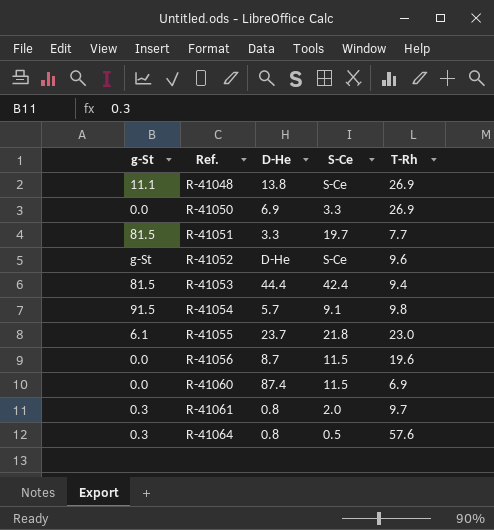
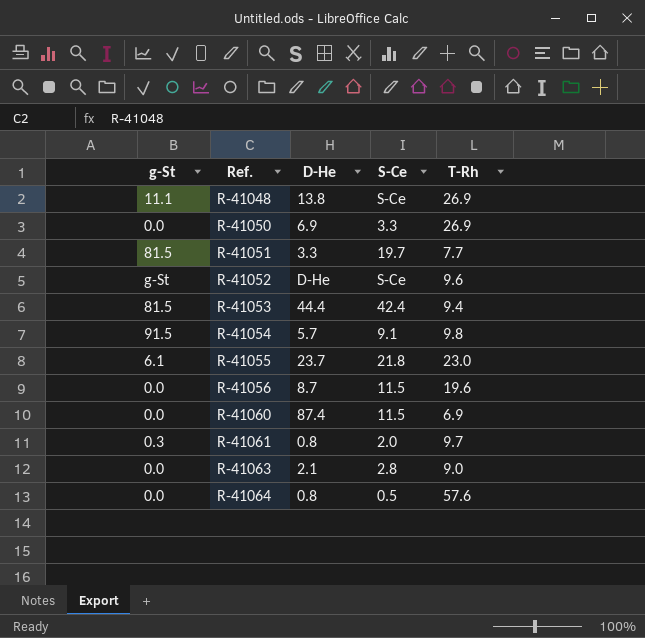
row R-41063: none -> 0.0 | 2.1 | 2.8 | 9.0
R-41064 | g-St: 0.3 -> 0.0

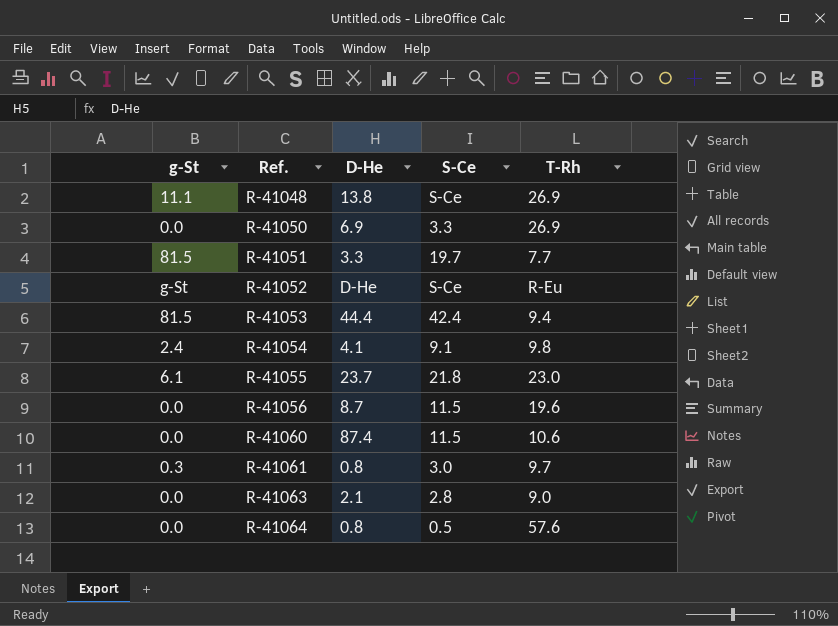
R-41052 | T-Rh: 9.6 -> R-Eu
R-41054 | g-St: 91.5 -> 2.4
R-41054 | D-He: 5.7 -> 4.1
R-41060 | T-Rh: 6.9 -> 10.6
R-41061 | S-Ce: 2.0 -> 3.0

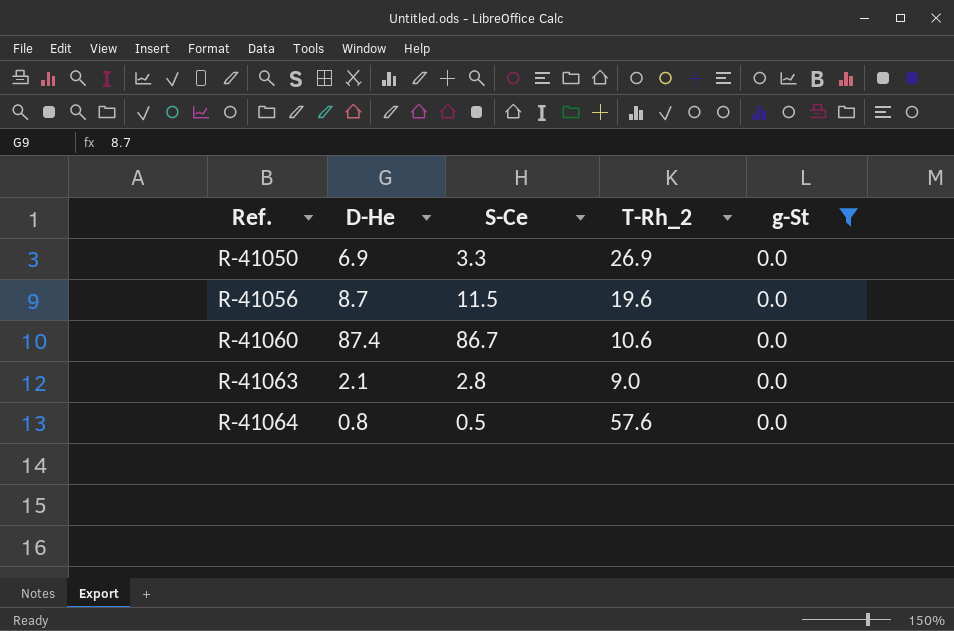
filter: none -> g-St = 0.0
column name: T-Rh -> T-Rh_2
column g-St | position: 1 -> 5
R-41060 | S-Ce: 11.5 -> 86.7

